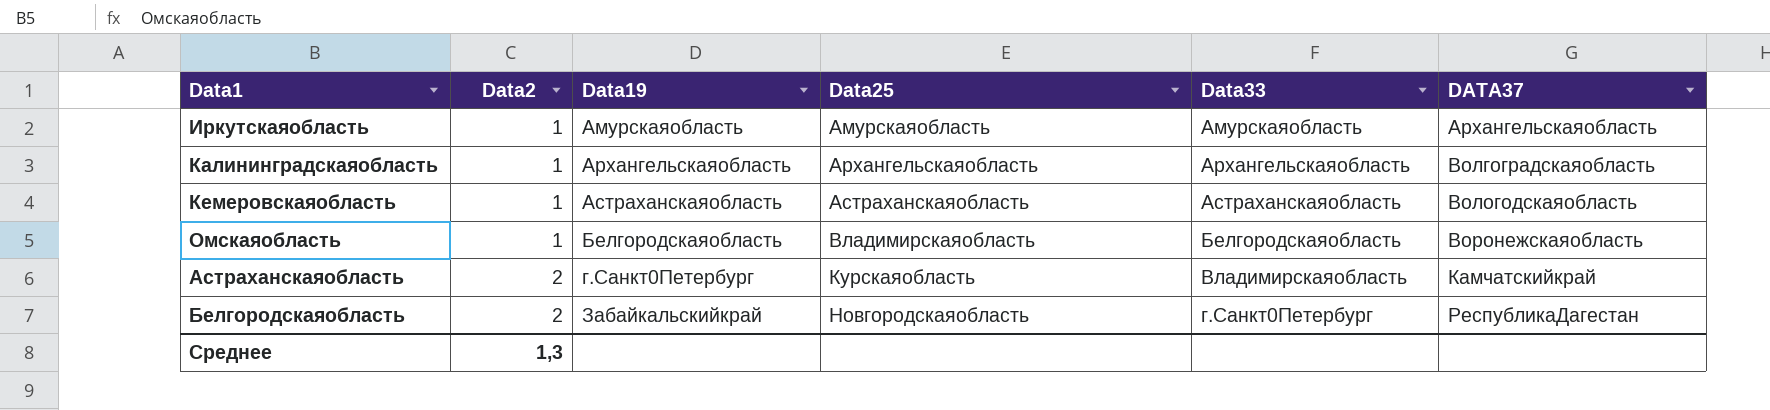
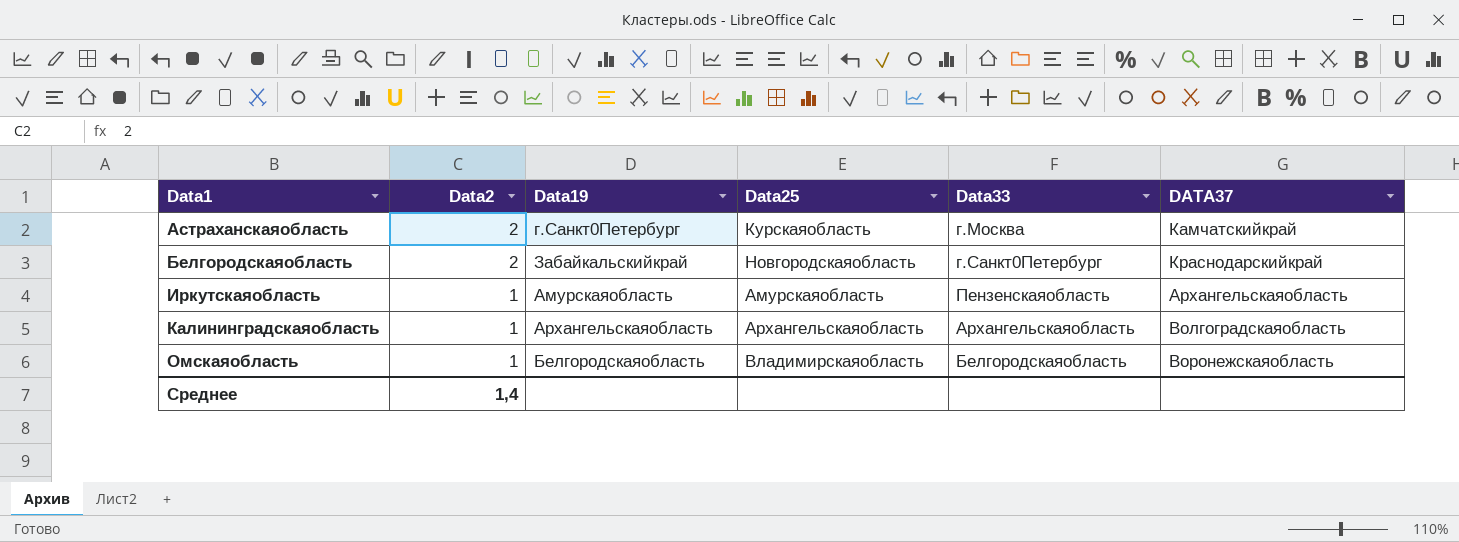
row order: Data2 ascending -> Data1 ascending
row Кемеровскаяобласть: 1 | Астраханскаяобласть | Астраханскаяобласть | Астраханскаяобласть | Вологодскаяобласть -> none
Астраханскаяобласть | Data33: Владимирскаяобласть -> г.Москва
Белгородскаяобласть | DATA37: РеспубликаДагестан -> Краснодарскийкрай
Иркутскаяобласть | Data33: Амурскаяобласть -> Пензенскаяобласть
Среднее | Data2: 1,3 -> 1,4

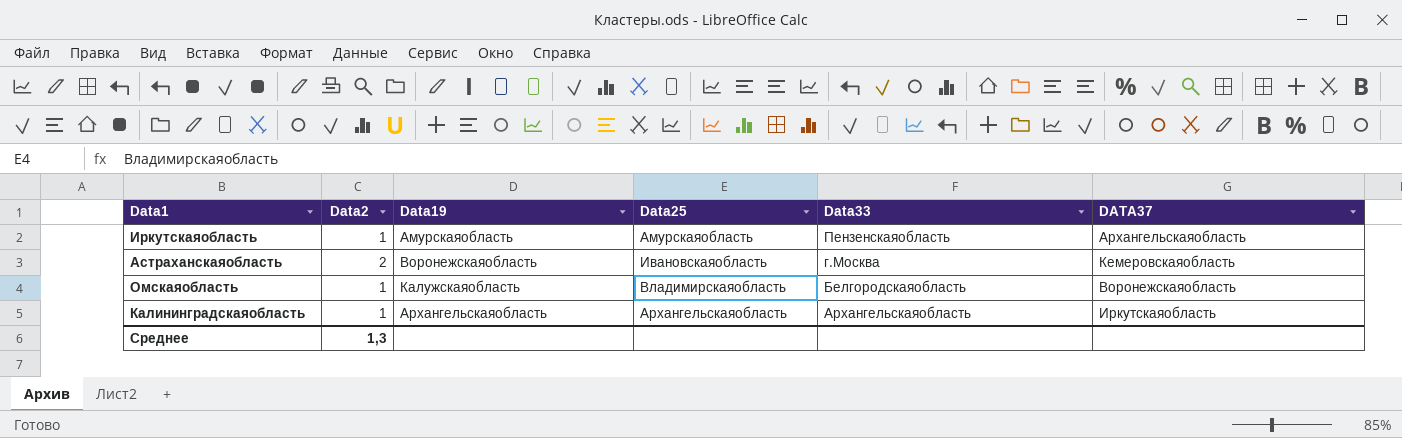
row order: Data1 ascending -> Data33 descending
row Белгородскаяобласть: 2 | Забайкальскийкрай | Новгородскаяобласть | г.Санкт0Петербург | Краснодарскийкрай -> none
Астраханскаяобласть | Data19: г.Санкт0Петербург -> Воронежскаяобласть
Астраханскаяобласть | Data25: Курскаяобласть -> Ивановскаяобласть
Астраханскаяобласть | DATA37: Камчатскийкрай -> Кемеровскаяобласть
Омскаяобласть | Data19: Белгородскаяобласть -> Калужскаяобласть
Калининградскаяобласть | DATA37: Волгоградскаяобласть -> Иркутскаяобласть
Среднее | Data2: 1,4 -> 1,3

